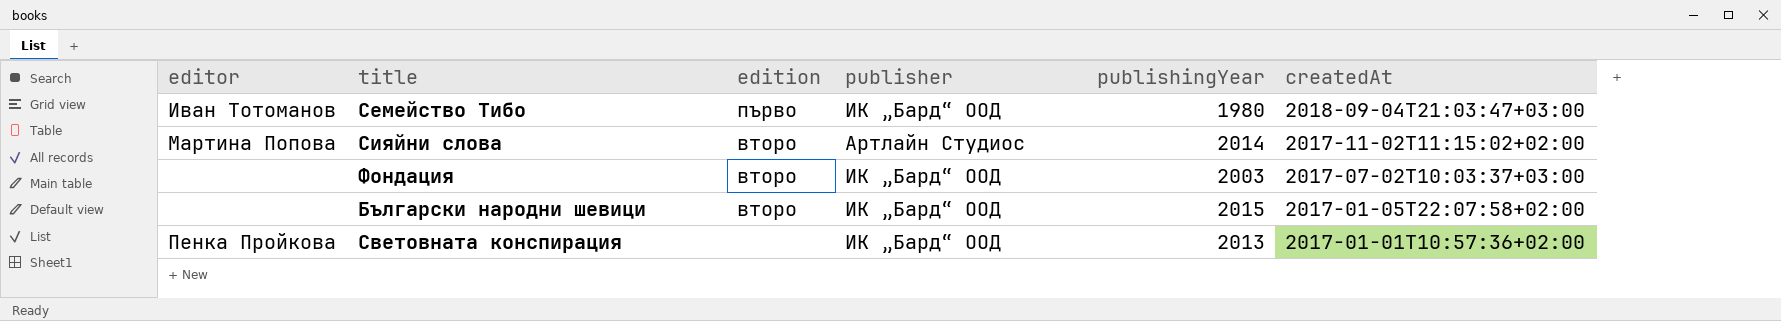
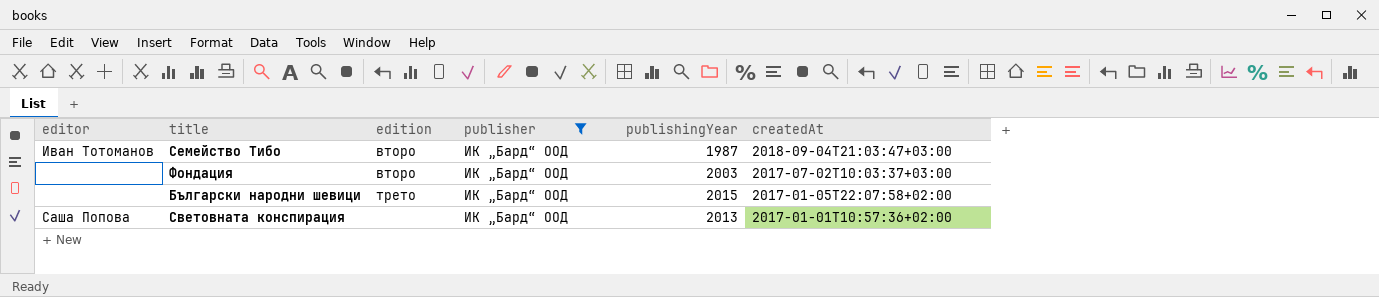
filter: none -> publisher = ИК „Бард“ ООД
Семейство Тибо | edition: първо -> второ
Семейство Тибо | publishingYear: 1980 -> 1987
Български народни шевици | edition: второ -> трето
Световната конспирация | editor: Пенка Пройкова -> Саша Попова

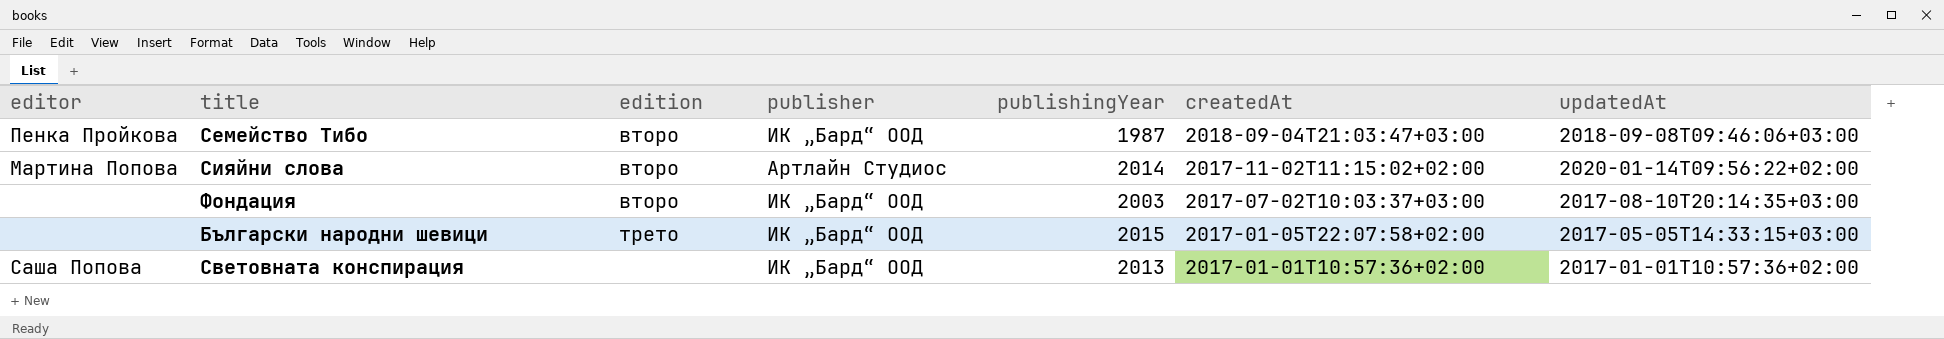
filter: publisher = ИК „Бард“ ООД -> none
column updatedAt | position: none -> 7
Семейство Тибо | editor: Иван Тотоманов -> Пенка Пройкова

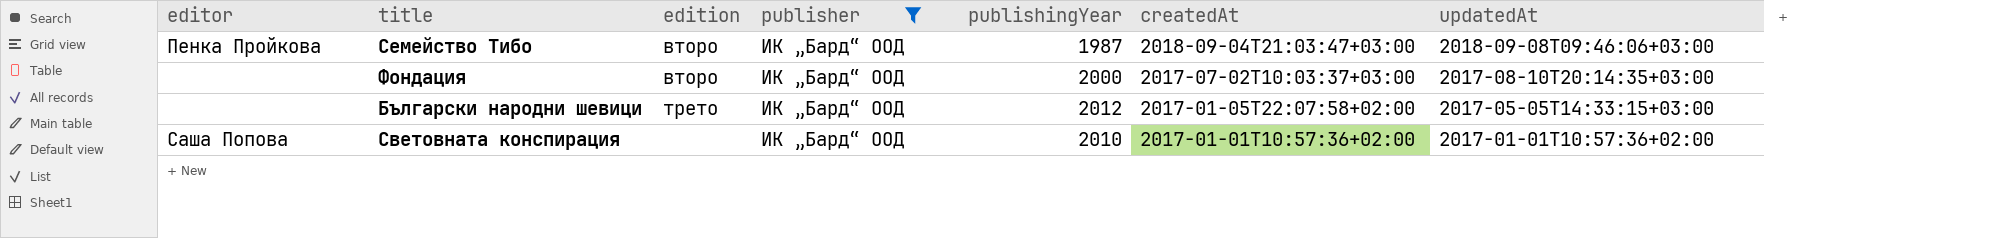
filter: none -> publisher = ИК „Бард“ ООД
Фондация | publishingYear: 2003 -> 2000
Български народни шевици | publishingYear: 2015 -> 2012
Световната конспирация | publishingYear: 2013 -> 2010

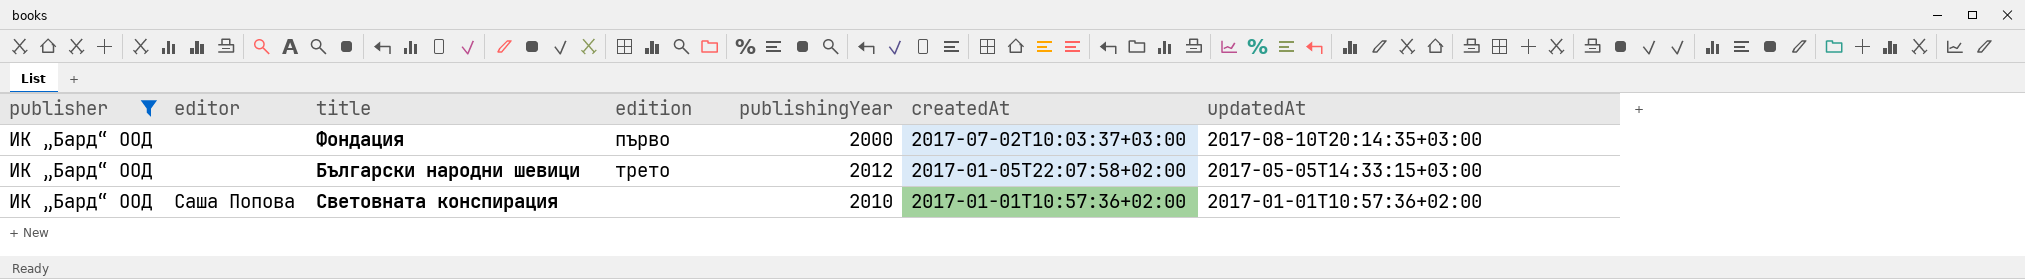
column publisher | position: 4 -> 1
row Семейство Тибо: Пенка Пройкова | второ | ИК „Бард“ ООД | 1987 | 2018-09-04T21:03:47+03:00 | 2018-09-08T09:46:06+03:00 -> none
Фондация | edition: второ -> първо

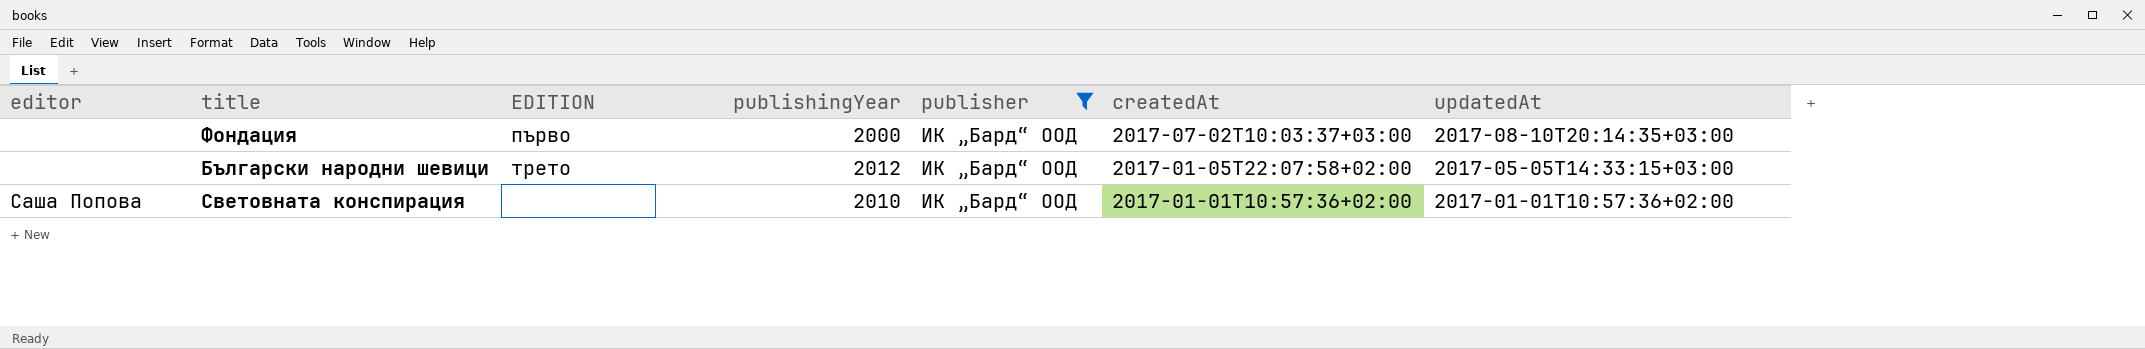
column name: edition -> EDITION
column publisher | position: 1 -> 5

